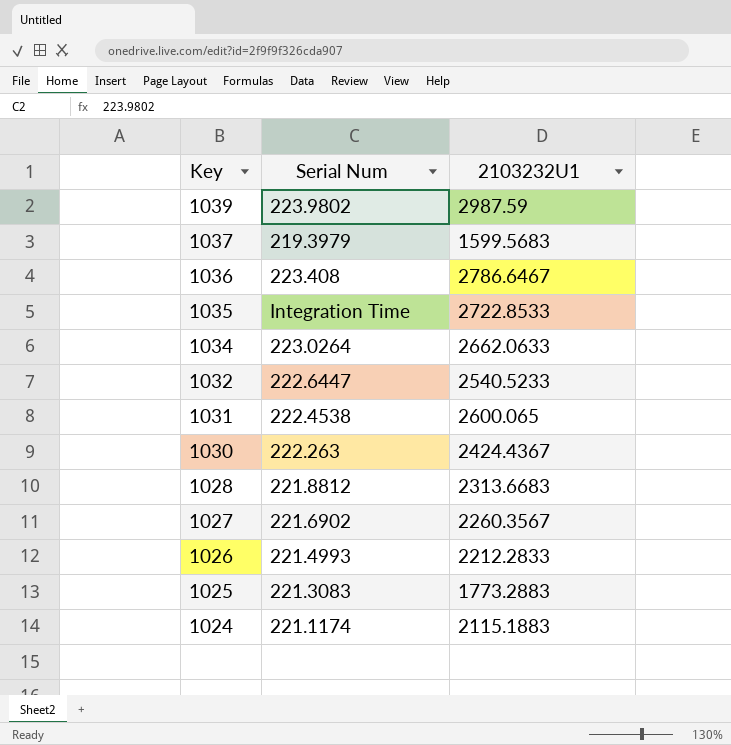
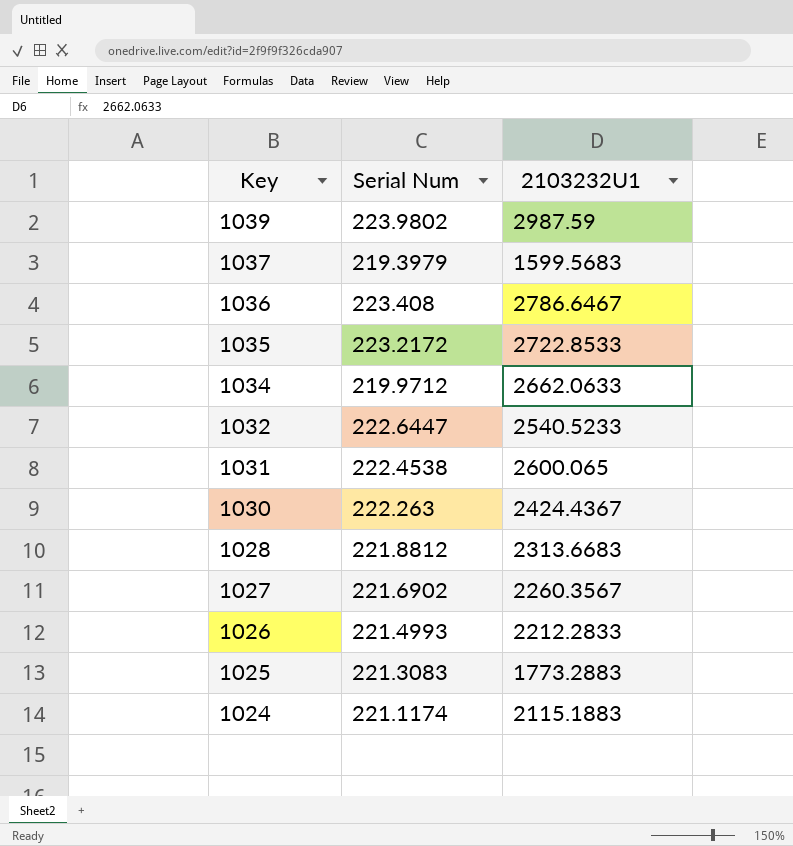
1035 | Serial Num: Integration Time -> 223.2172
1034 | Serial Num: 223.0264 -> 219.9712

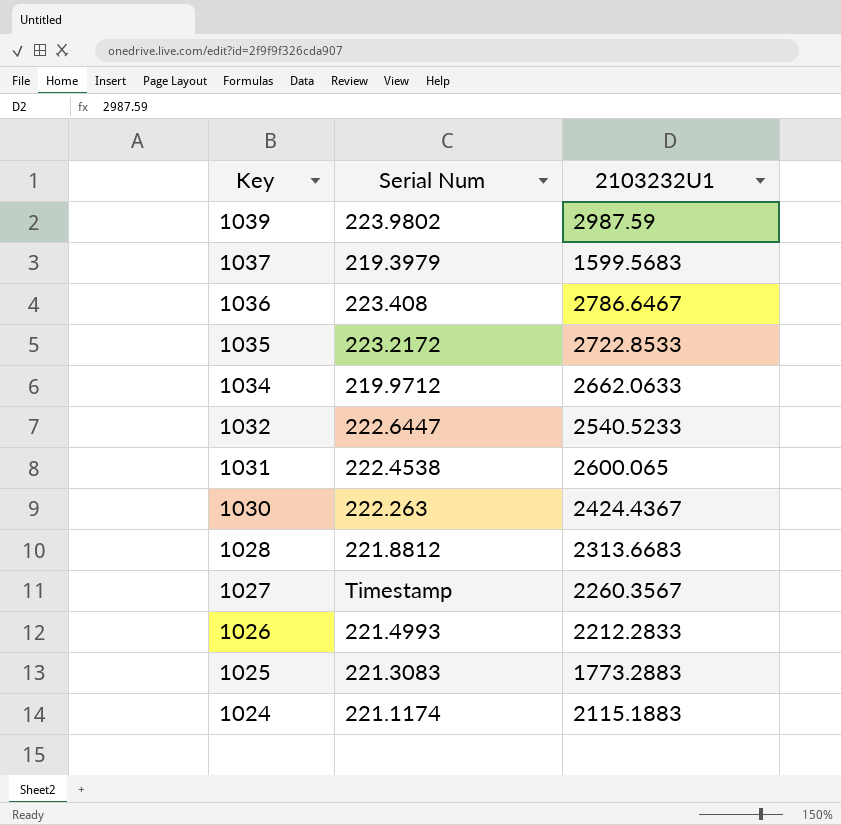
1027 | Serial Num: 221.6902 -> Timestamp

